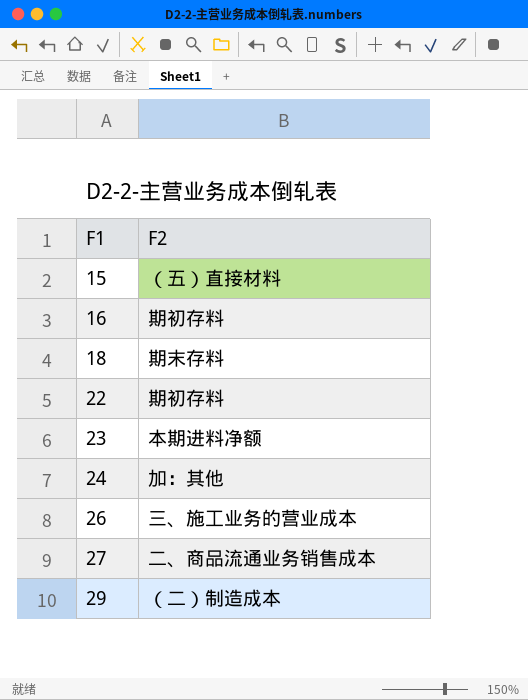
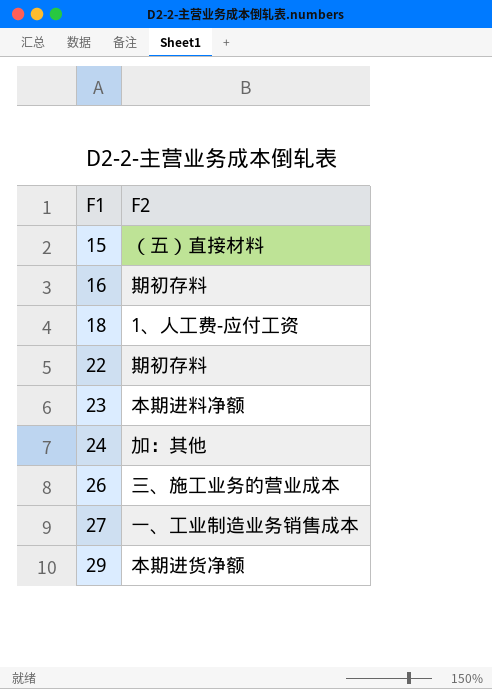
18 | F2: 期末存料 -> 1、人工费-应付工资
27 | F2: 二、商品流通业务销售成本 -> 一、工业制造业务销售成本
29 | F2: （二）制造成本 -> 本期进货净额

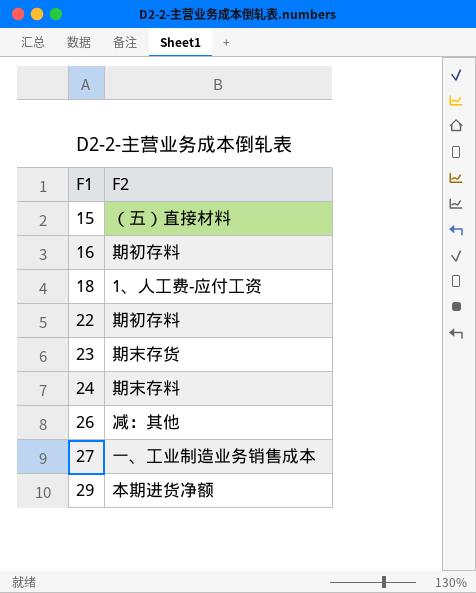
23 | F2: 本期进料净额 -> 期末存货
24 | F2: 加：其他 -> 期末存料
26 | F2: 三、施工业务的营业成本 -> 减：其他

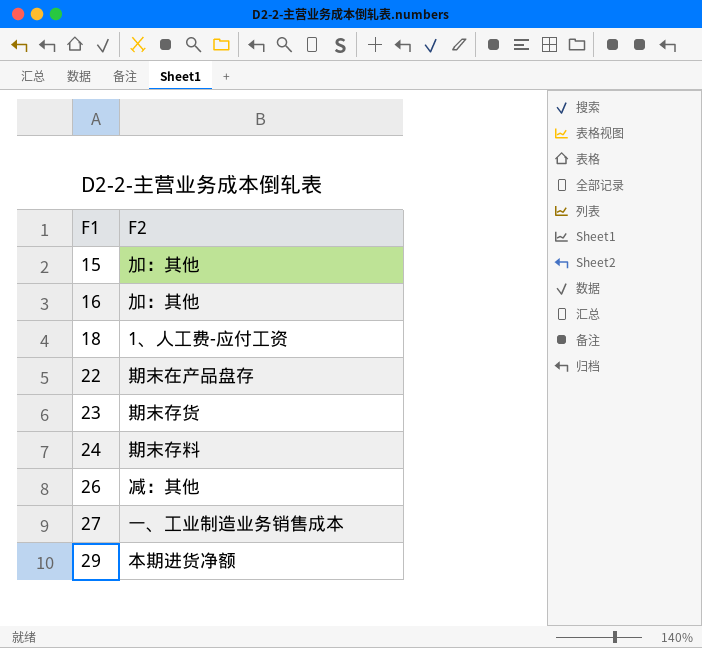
15 | F2: （五）直接材料 -> 加：其他
16 | F2: 期初存料 -> 加：其他
22 | F2: 期初存料 -> 期末在产品盘存

